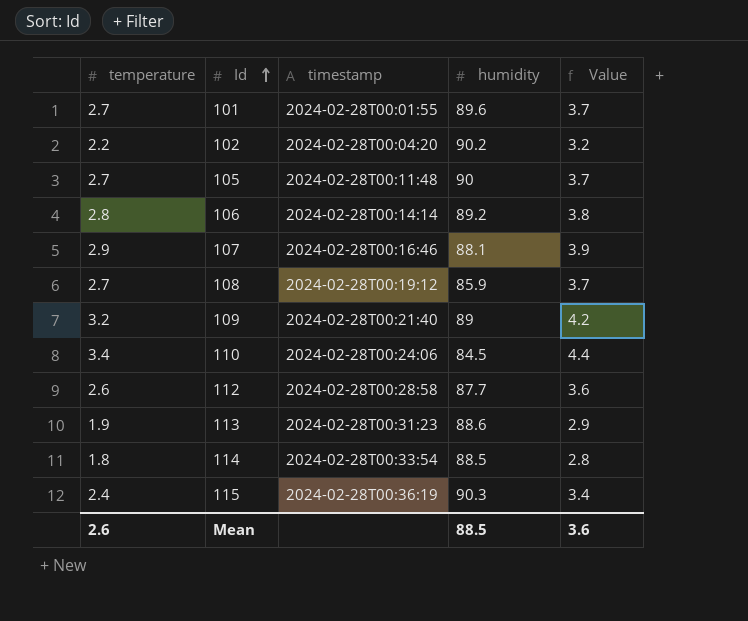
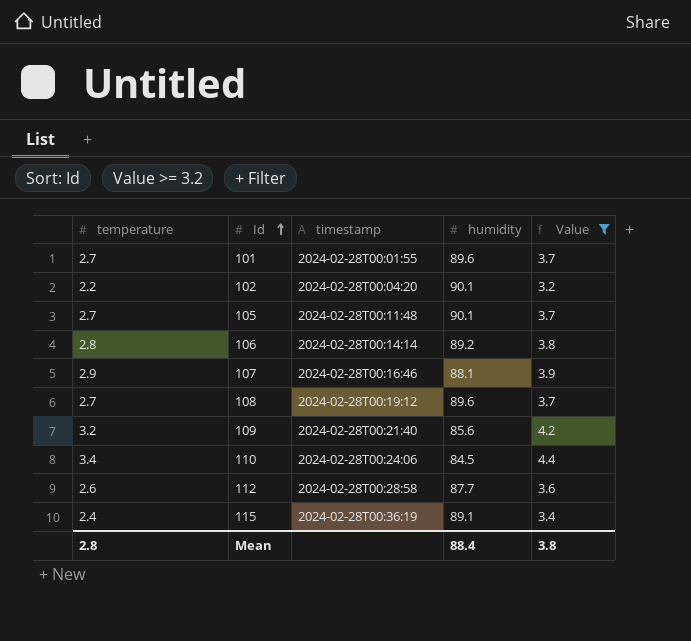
filter: none -> Value >= 3.2
102 | humidity: 90.2 -> 90.1
105 | humidity: 90 -> 90.1
108 | humidity: 85.9 -> 89.6
109 | humidity: 89 -> 85.6
115 | humidity: 90.3 -> 89.1
Mean | temperature: 2.6 -> 2.8
Mean | humidity: 88.5 -> 88.4
Mean | Value: 3.6 -> 3.8

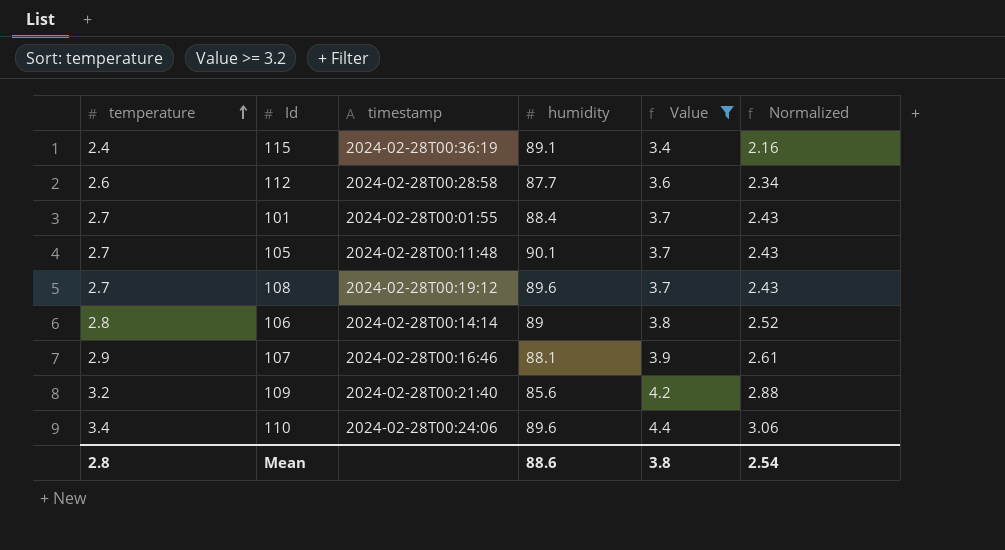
row order: Id ascending -> temperature ascending
column Normalized | formula: none -> [temperature] * 0.9
row 102: 2.2 | 2024-02-28T00:04:20 | 90.1 | 3.2 -> none
101 | humidity: 89.6 -> 88.4
106 | humidity: 89.2 -> 89
110 | humidity: 84.5 -> 89.6
Mean | humidity: 88.4 -> 88.6

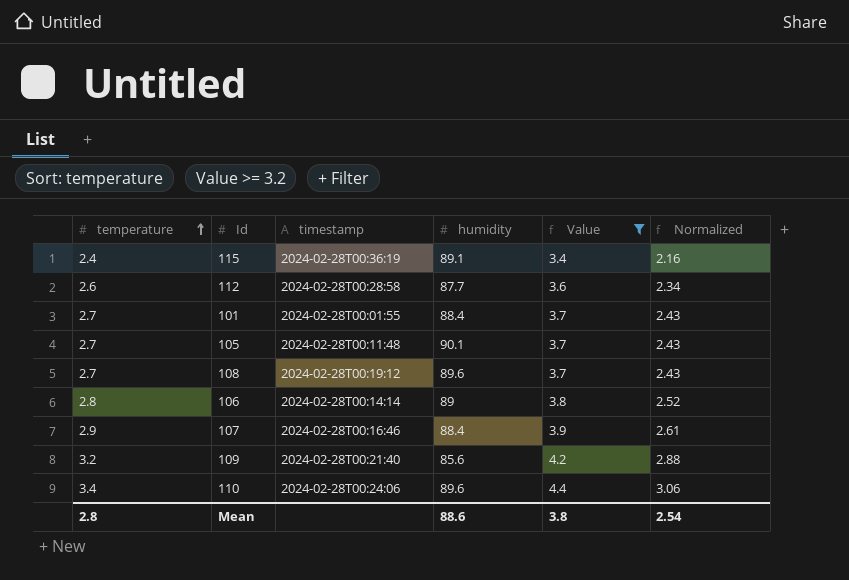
107 | humidity: 88.1 -> 88.4

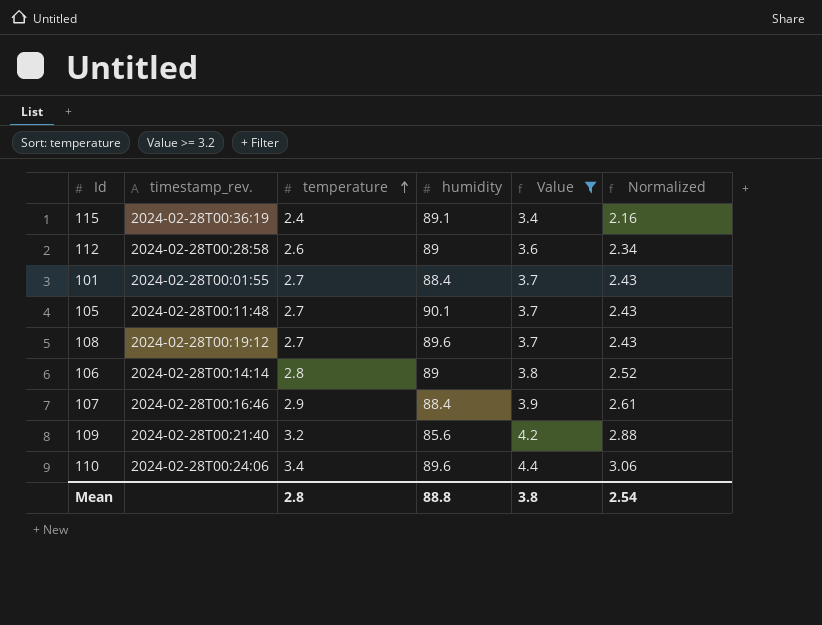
column name: timestamp -> timestamp_rev.
column temperature | position: 1 -> 3
112 | humidity: 87.7 -> 89
Mean | humidity: 88.6 -> 88.8

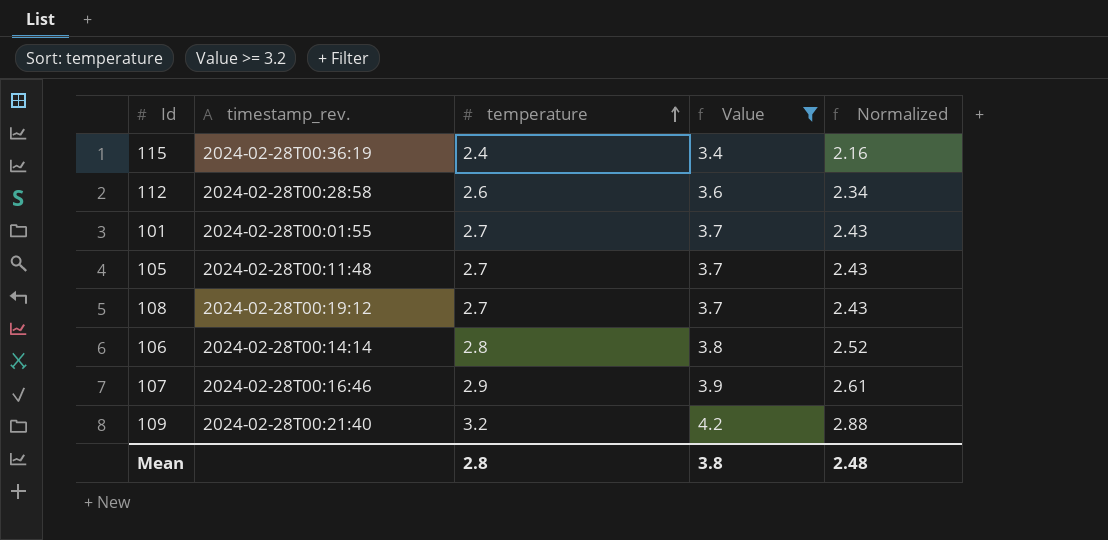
column humidity | position: 4 -> none
row 110: 2024-02-28T00:24:06 | 3.4 | 89.6 | 4.4 | 3.06 -> none
Mean | Normalized: 2.54 -> 2.48

